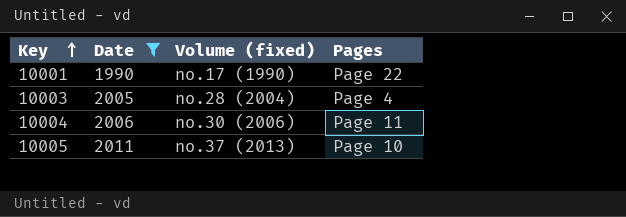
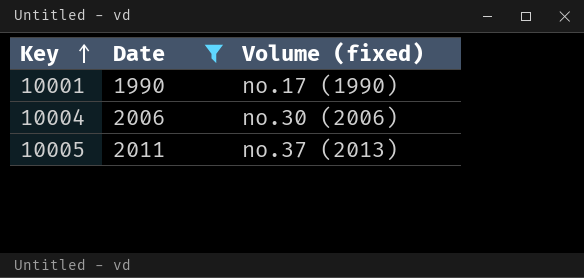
column Pages | position: 4 -> none
row 10003: 2005 | no.28 (2004) | Page 4 -> none

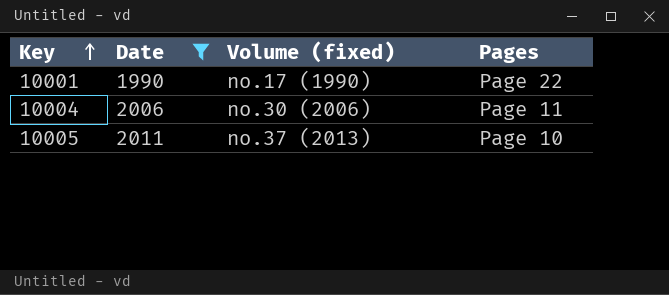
column Pages | position: none -> 4

